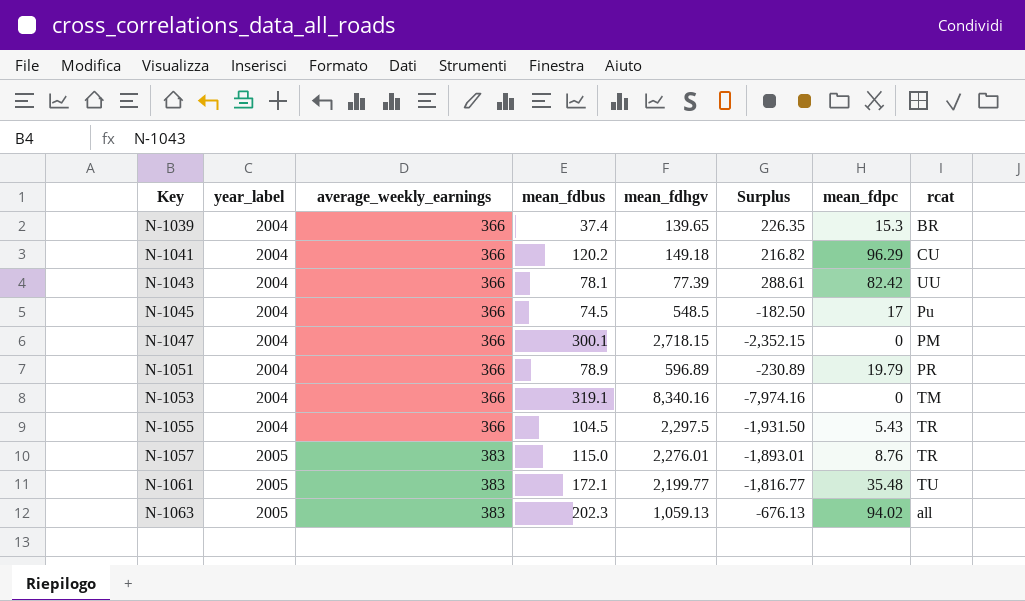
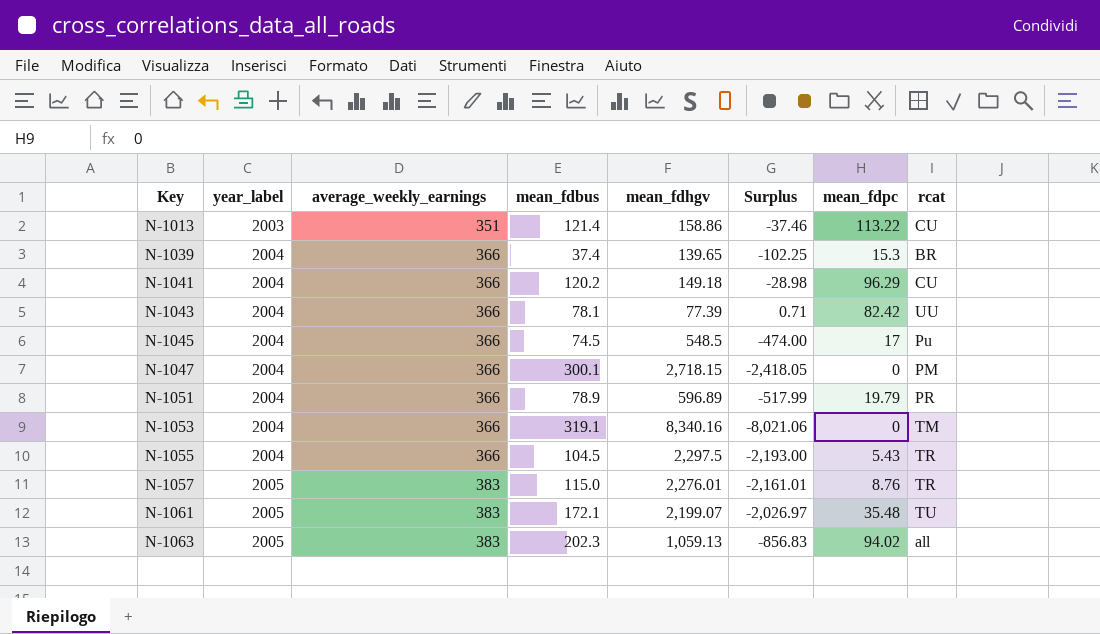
column Surplus | formula: [average_weekly_earnings] - [mean_fdhgv] -> [mean_fdbus] - [mean_fdhgv]
row N-1013: none -> 2003 | 351 | 121.4 | 158.86 | -37.46 | 113.22 | CU
N-1061 | mean_fdhgv: 2,199.77 -> 2,199.07

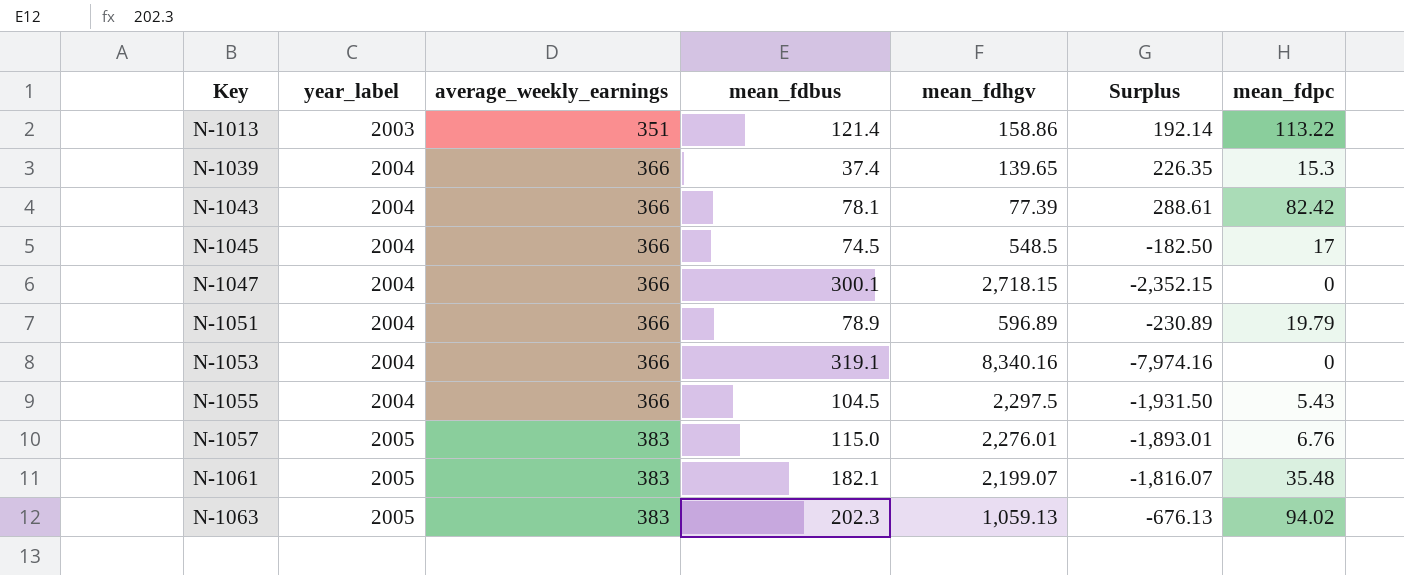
column rcat | position: 8 -> none
column Surplus | formula: [mean_fdbus] - [mean_fdhgv] -> [average_weekly_earnings] - [mean_fdhgv]
row N-1041: 2004 | 366 | 120.2 | 149.18 | -28.98 | 96.29 | CU -> none
N-1057 | mean_fdpc: 8.76 -> 6.76
N-1061 | mean_fdbus: 172.1 -> 182.1

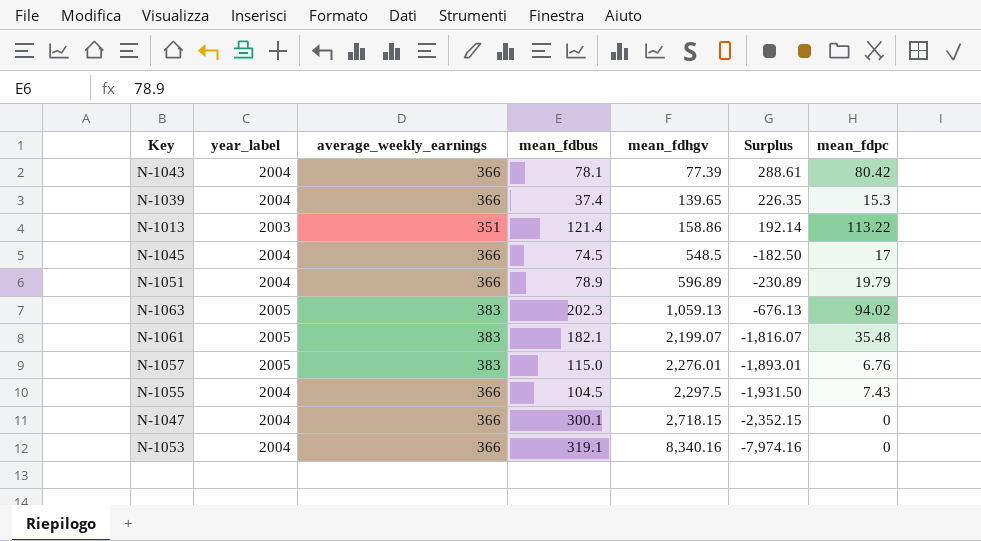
row order: Key ascending -> mean_fdhgv ascending
N-1043 | mean_fdpc: 82.42 -> 80.42
N-1055 | mean_fdpc: 5.43 -> 7.43

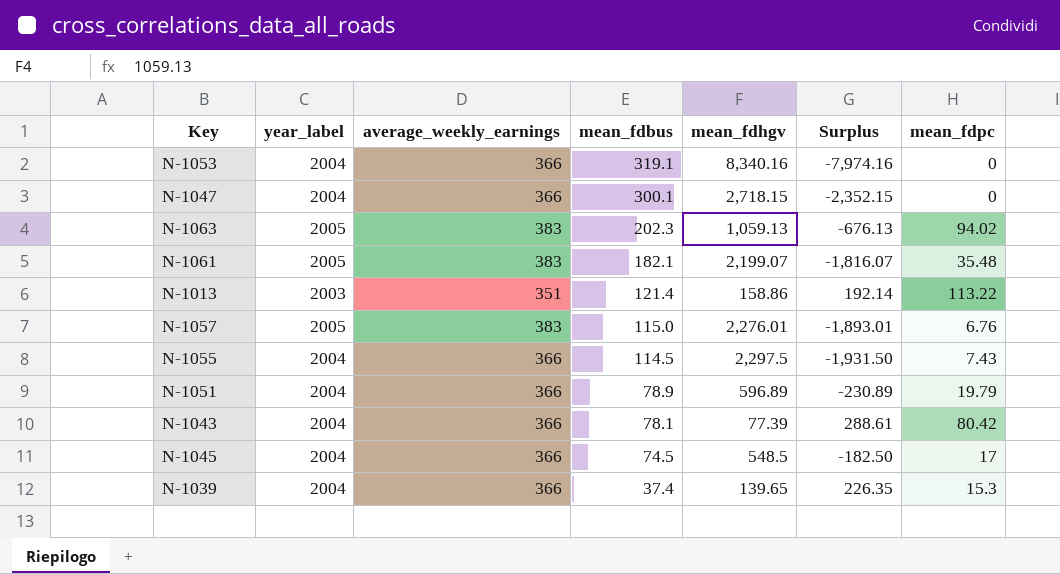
row order: mean_fdhgv ascending -> mean_fdbus descending
N-1055 | mean_fdbus: 104.5 -> 114.5

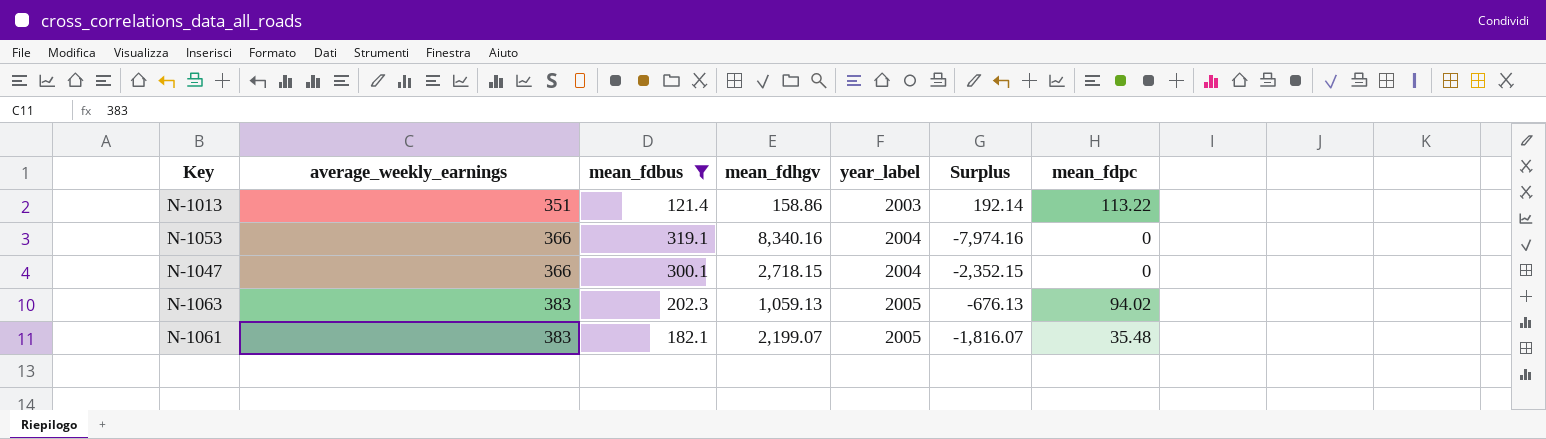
filter: none -> mean_fdbus >= 121.4
row order: mean_fdbus descending -> average_weekly_earnings ascending
column year_label | position: 2 -> 5

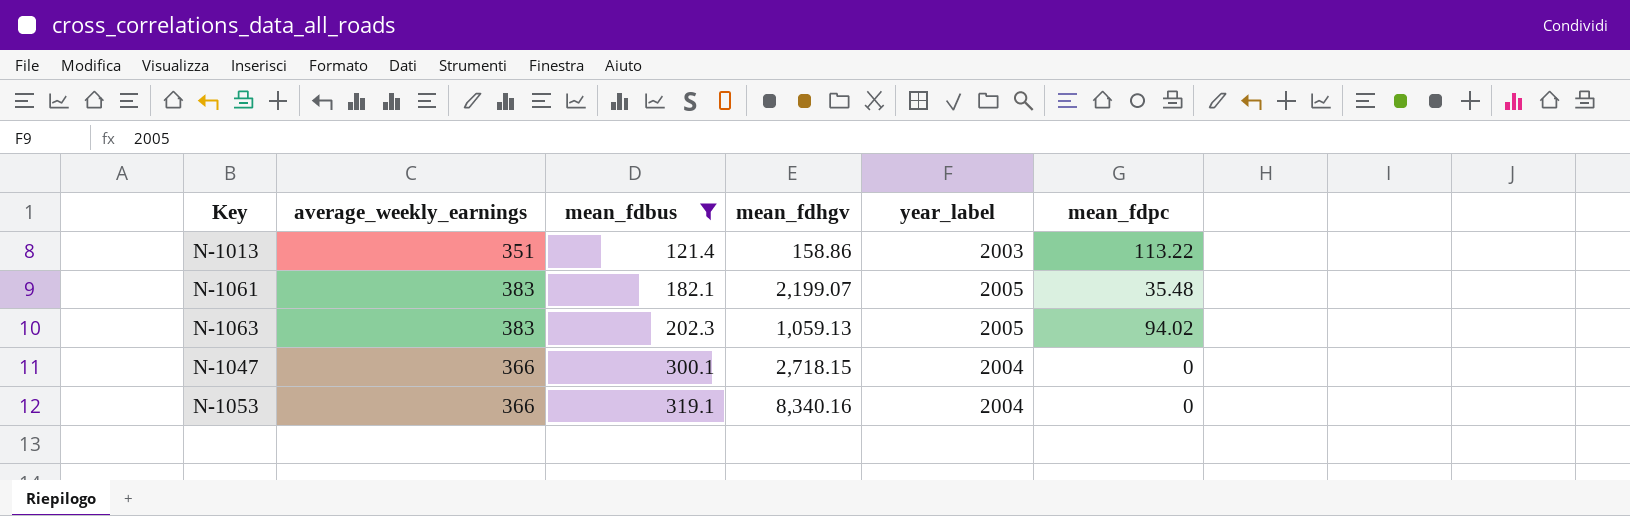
row order: average_weekly_earnings ascending -> mean_fdbus ascending
column Surplus | formula: [average_weekly_earnings] - [mean_fdhgv] -> none

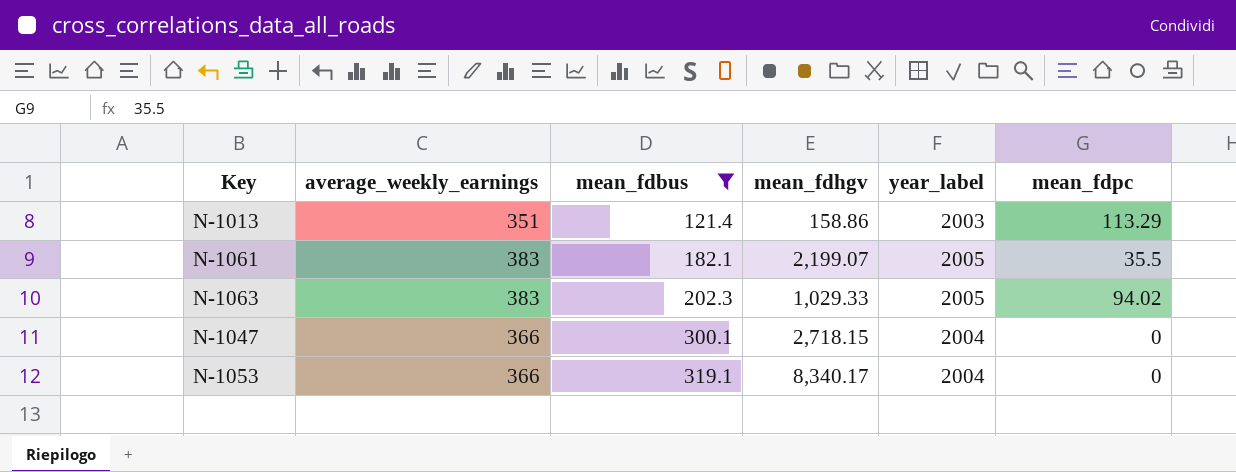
N-1013 | mean_fdpc: 113.22 -> 113.29
N-1061 | mean_fdpc: 35.48 -> 35.5
N-1063 | mean_fdhgv: 1,059.13 -> 1,029.33
N-1053 | mean_fdhgv: 8,340.16 -> 8,340.17

